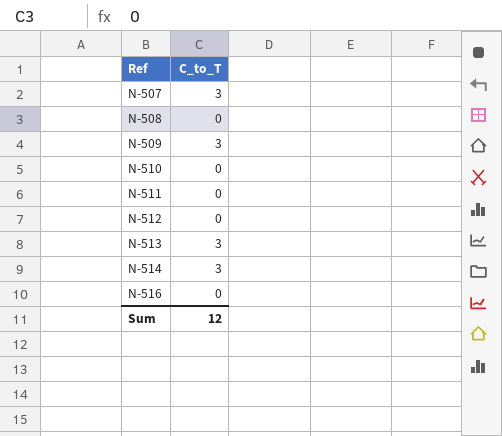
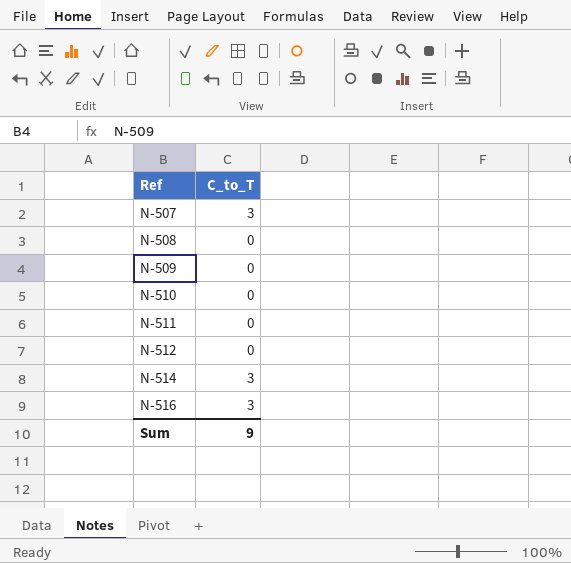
row N-513: 3 -> none
N-509 | C_to_T: 3 -> 0
N-516 | C_to_T: 0 -> 3
Sum | C_to_T: 12 -> 9

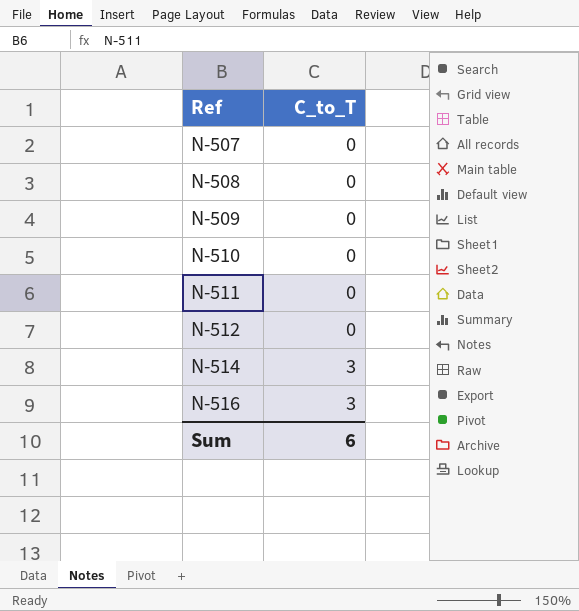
N-507 | C_to_T: 3 -> 0
Sum | C_to_T: 9 -> 6

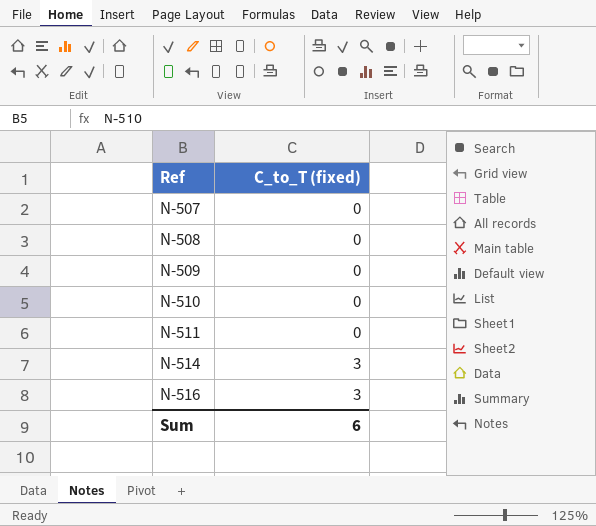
column name: C_to_T -> C_to_T (fixed)
row N-512: 0 -> none

